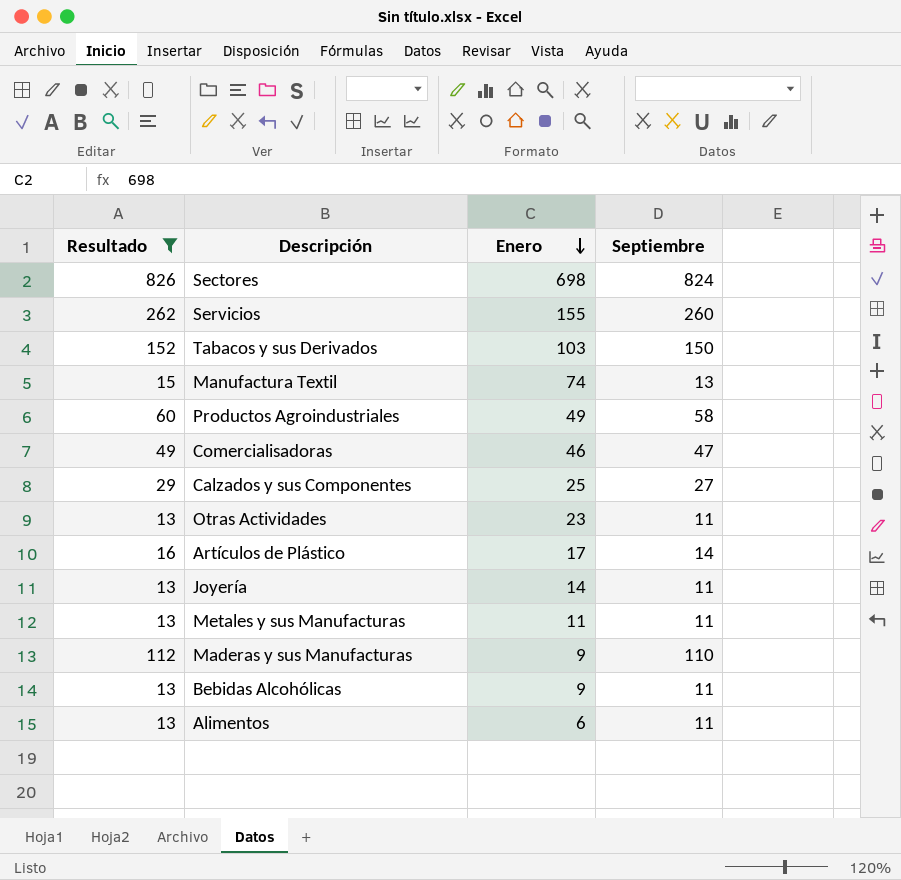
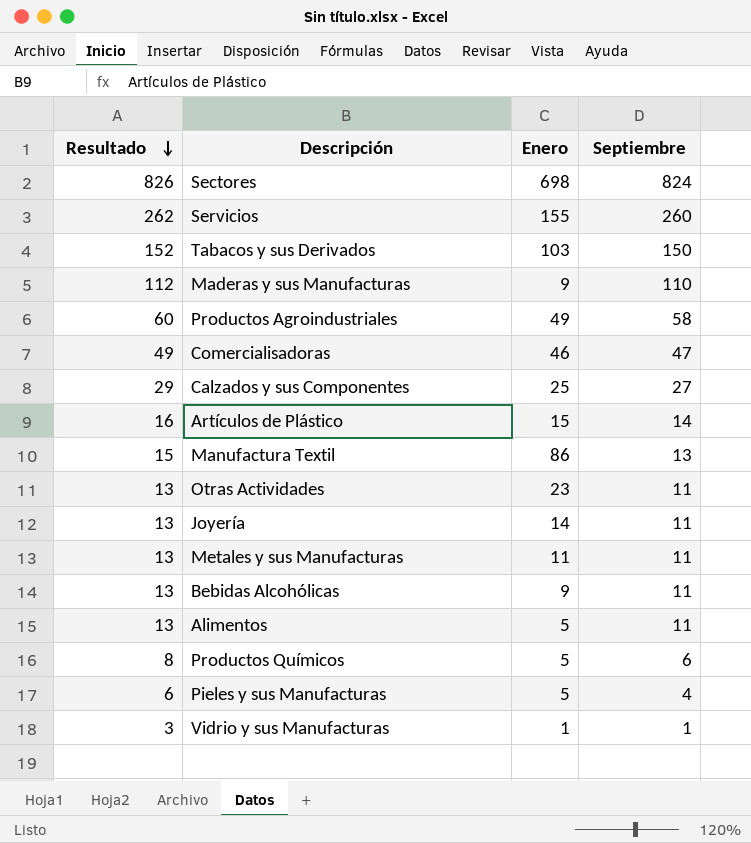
filter: Resultado >= 13 -> none
row order: Enero descending -> Resultado descending
Artículos de Plástico | Enero: 17 -> 15
Manufactura Textil | Enero: 74 -> 86
Alimentos | Enero: 6 -> 5

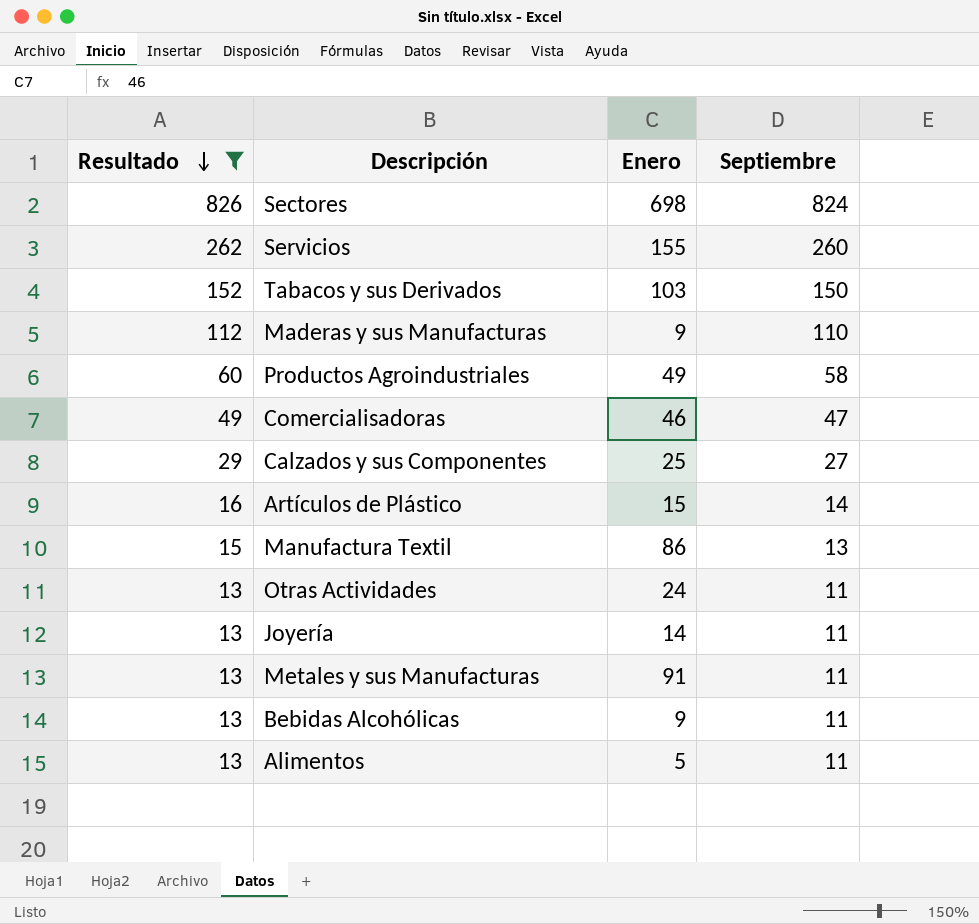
filter: none -> Resultado >= 13
Otras Actividades | Enero: 23 -> 24
Metales y sus Manufacturas | Enero: 11 -> 91

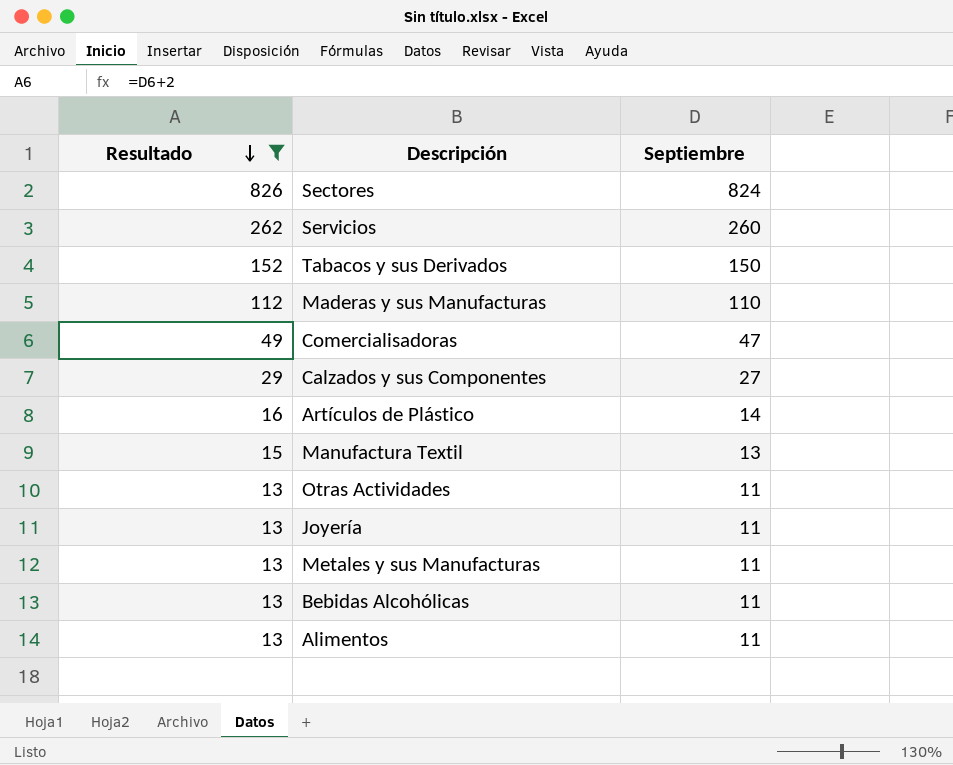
column Enero | position: 3 -> none
row Productos Agroindustriales: 60 | 49 | 58 -> none

